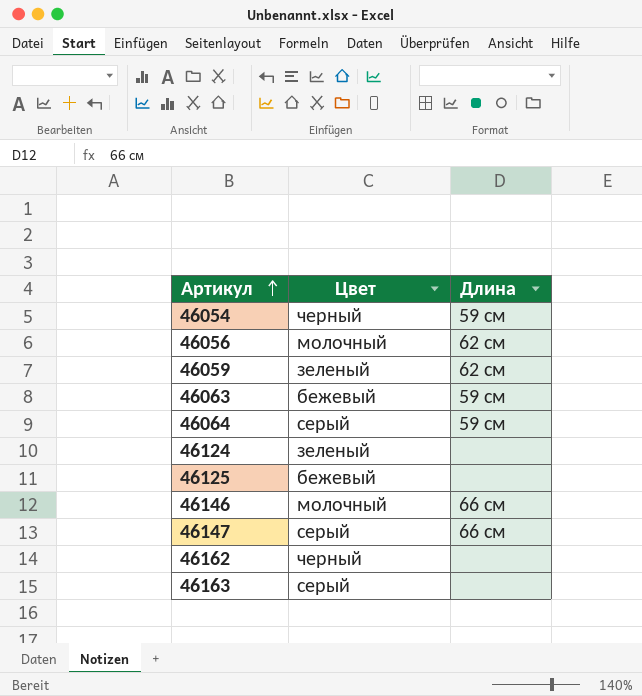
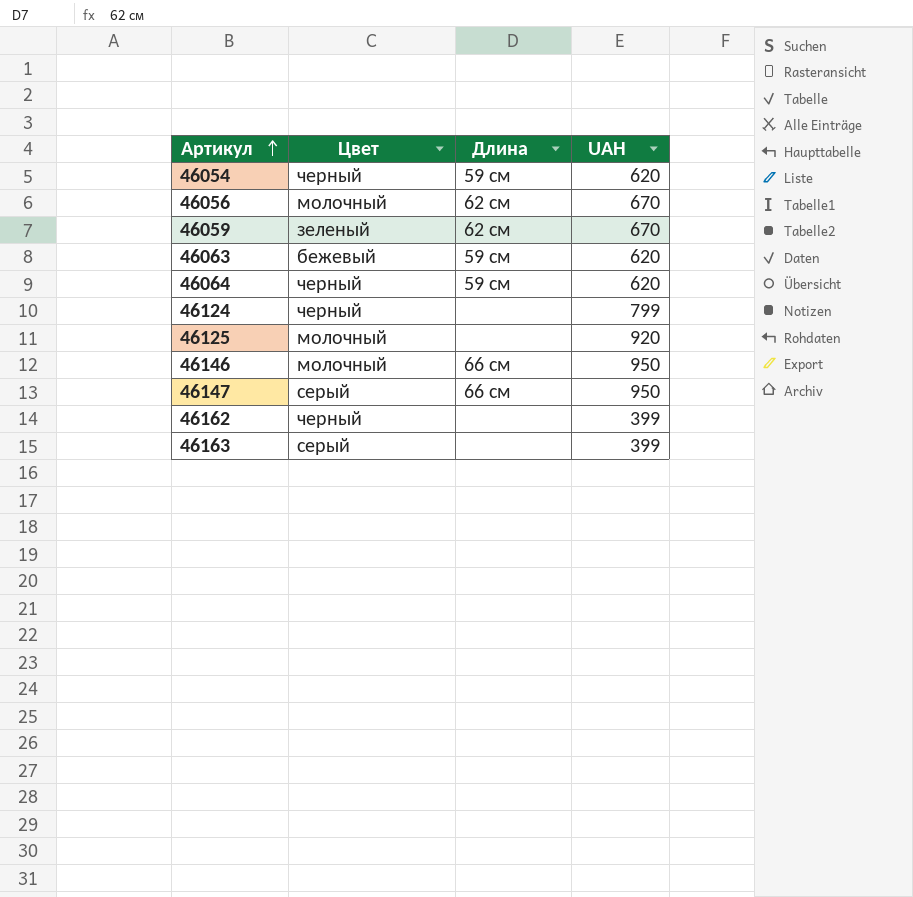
column UAH | position: none -> 4
46064 | Цвет: серый -> черный
46124 | Цвет: зеленый -> черный
46125 | Цвет: бежевый -> молочный

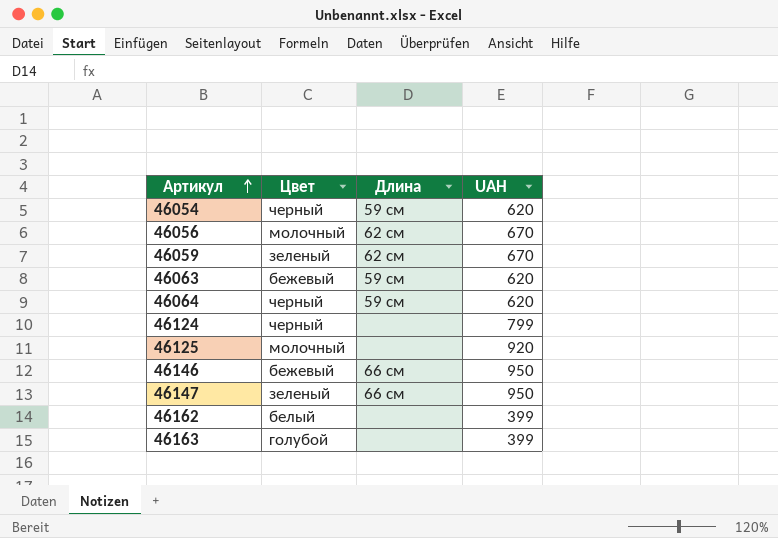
46146 | Цвет: молочный -> бежевый
46147 | Цвет: серый -> зеленый
46162 | Цвет: черный -> белый
46163 | Цвет: серый -> голубой

